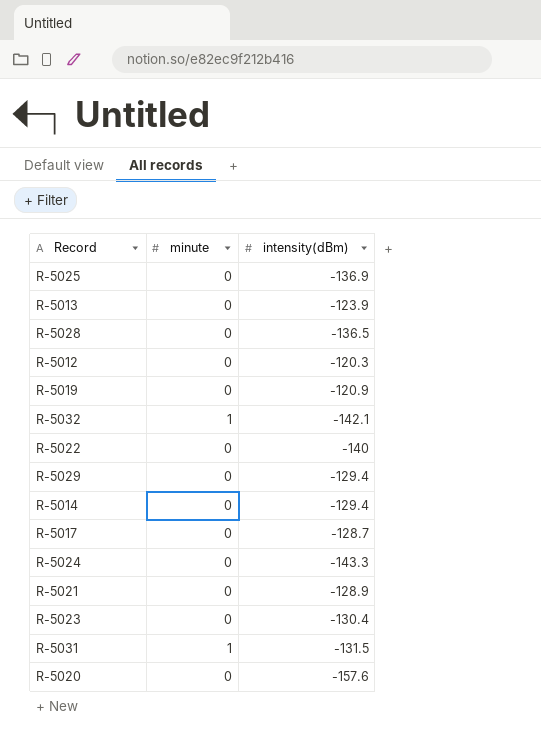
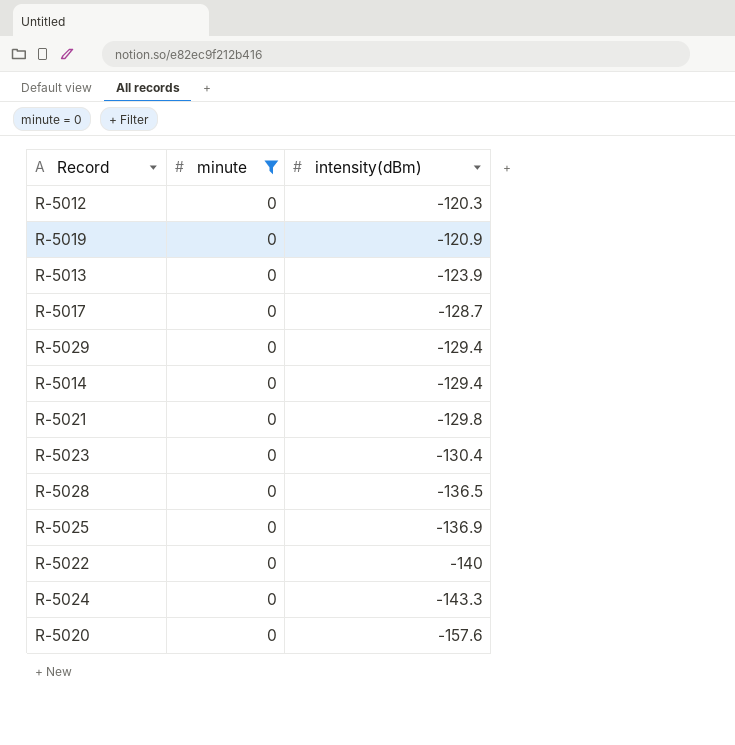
filter: none -> minute = 0
row order: none -> intensity(dBm) descending
R-5021 | intensity(dBm): -128.9 -> -129.8

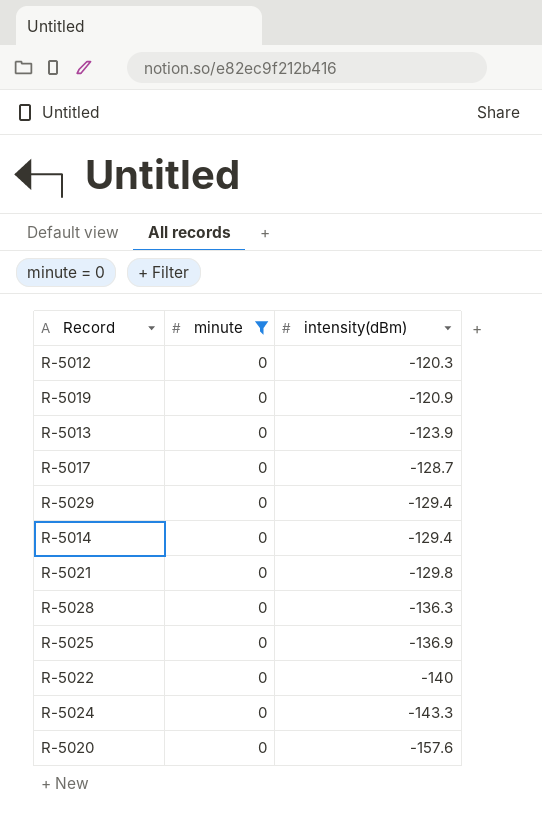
row R-5023: 0 | -130.4 -> none
R-5028 | intensity(dBm): -136.5 -> -136.3

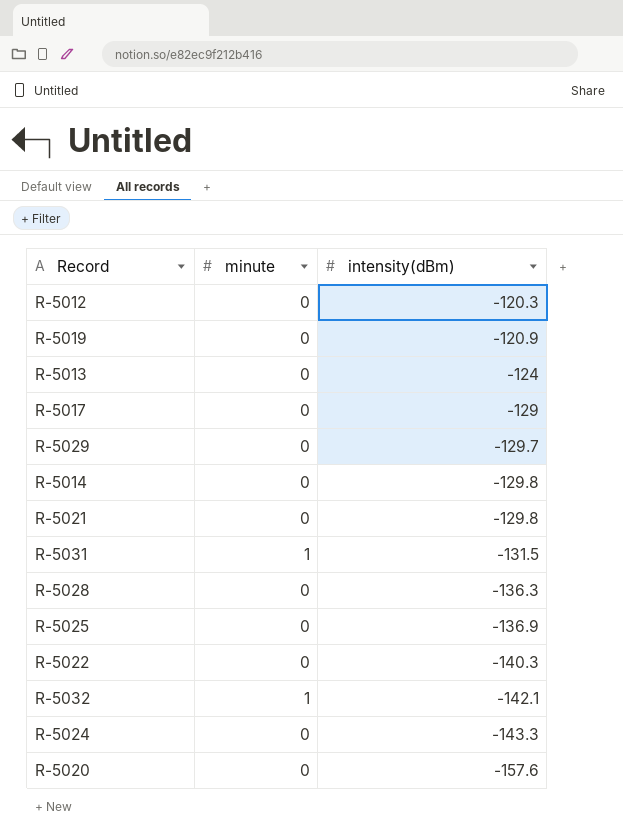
filter: minute = 0 -> none
R-5013 | intensity(dBm): -123.9 -> -124
R-5017 | intensity(dBm): -128.7 -> -129
R-5029 | intensity(dBm): -129.4 -> -129.7
R-5014 | intensity(dBm): -129.4 -> -129.8
R-5022 | intensity(dBm): -140 -> -140.3

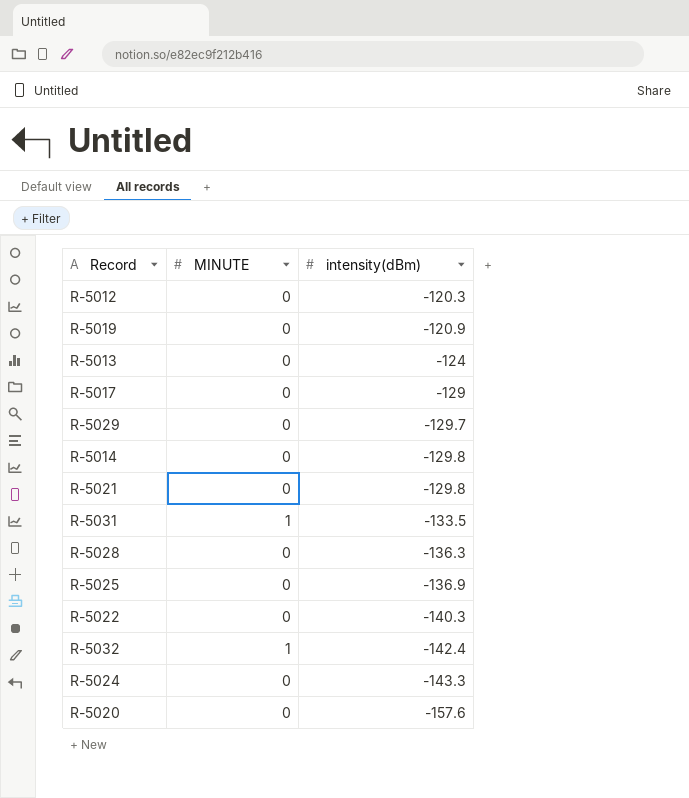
column name: minute -> MINUTE
R-5031 | intensity(dBm): -131.5 -> -133.5
R-5032 | intensity(dBm): -142.1 -> -142.4

